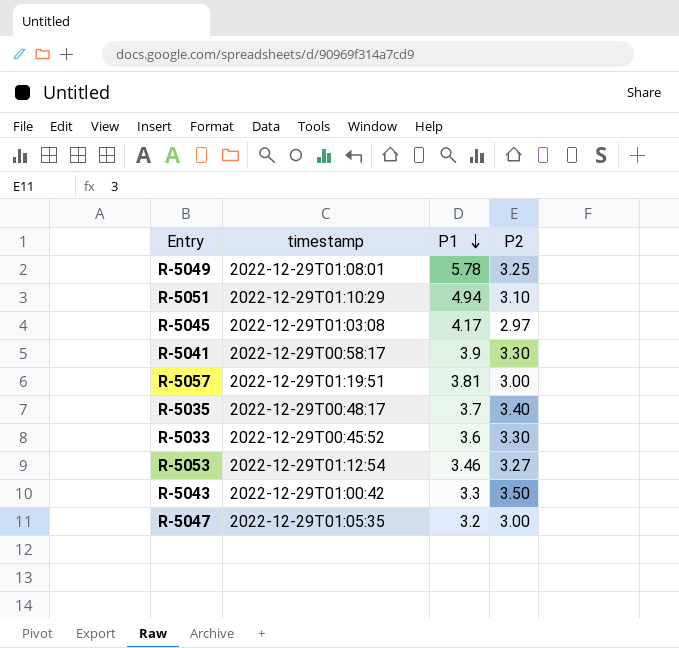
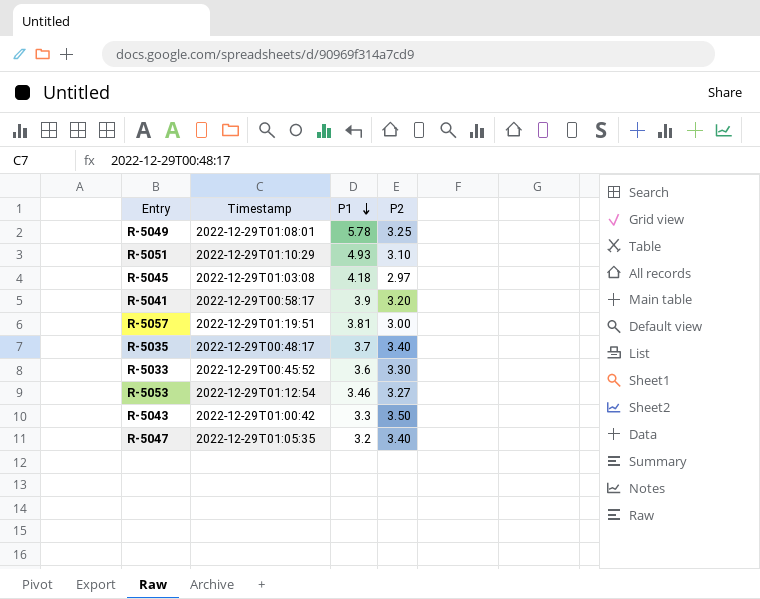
column name: timestamp -> Timestamp
R-5051 | P1: 4.94 -> 4.93
R-5045 | P1: 4.17 -> 4.18
R-5041 | P2: 3.30 -> 3.20
R-5047 | P2: 3.00 -> 3.40

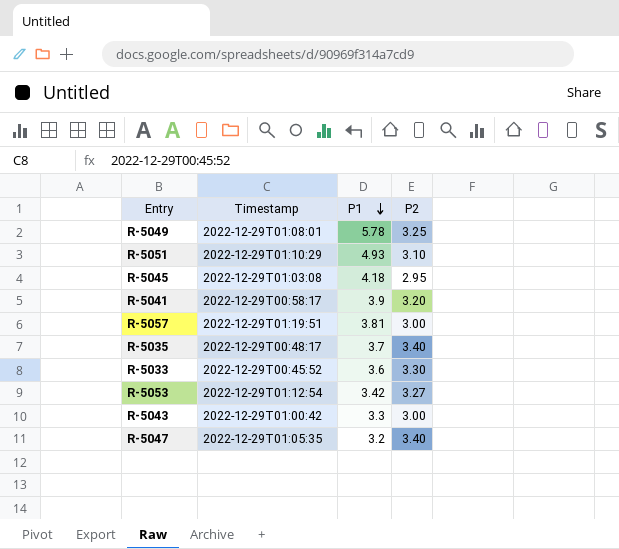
R-5045 | P2: 2.97 -> 2.95
R-5053 | P1: 3.46 -> 3.42
R-5043 | P2: 3.50 -> 3.00

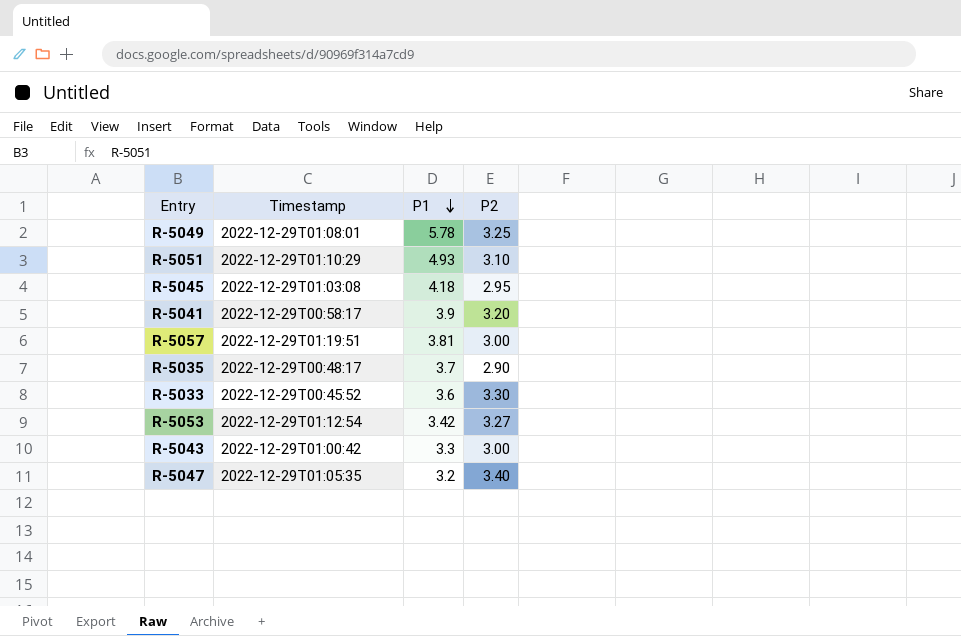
R-5035 | P2: 3.40 -> 2.90

